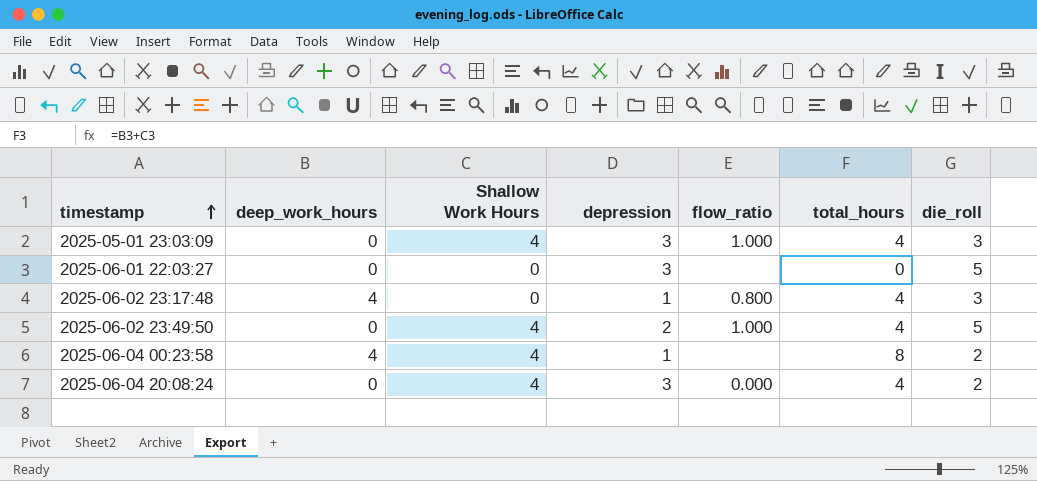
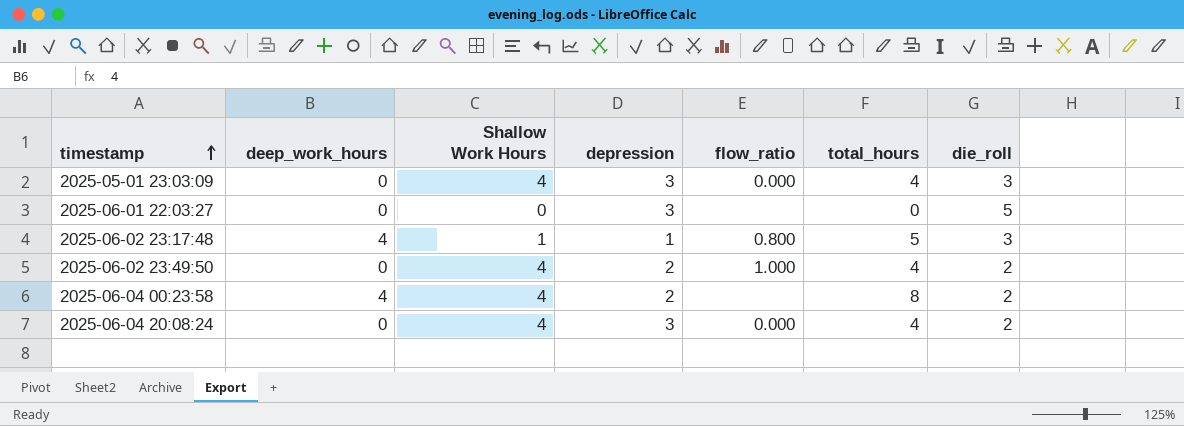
2025-05-01 23:03:09 | flow_ratio: 1.000 -> 0.000
2025-06-02 23:17:48 | Shallow Work Hours: 0 -> 1
2025-06-02 23:17:48 | total_hours: 4 -> 5
2025-06-02 23:49:50 | die_roll: 5 -> 2
2025-06-04 00:23:58 | depression: 1 -> 2

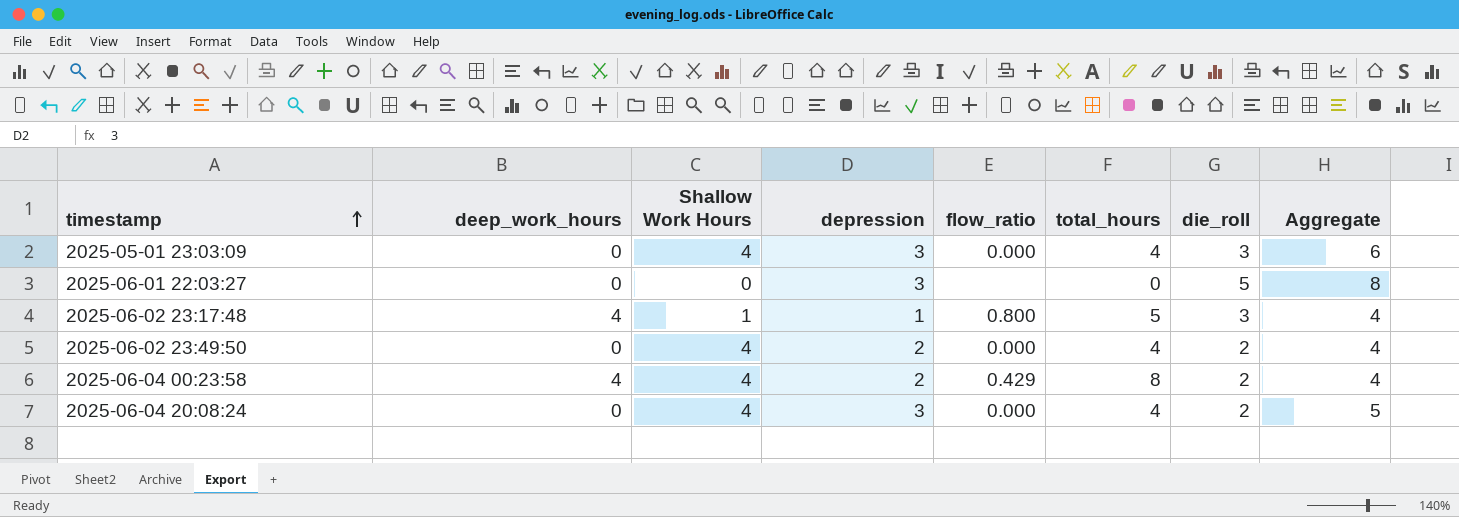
column Aggregate | formula: none -> [depression] + [die_roll]
2025-06-02 23:49:50 | flow_ratio: 1.000 -> 0.000
2025-06-04 00:23:58 | flow_ratio: none -> 0.429

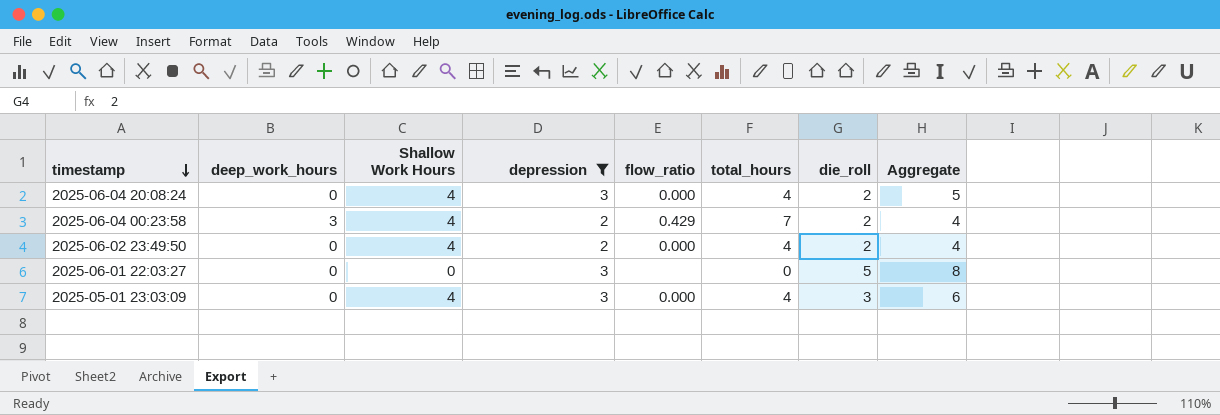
filter: none -> depression != 1
row order: timestamp ascending -> timestamp descending
2025-06-04 00:23:58 | deep_work_hours: 4 -> 3
2025-06-04 00:23:58 | total_hours: 8 -> 7

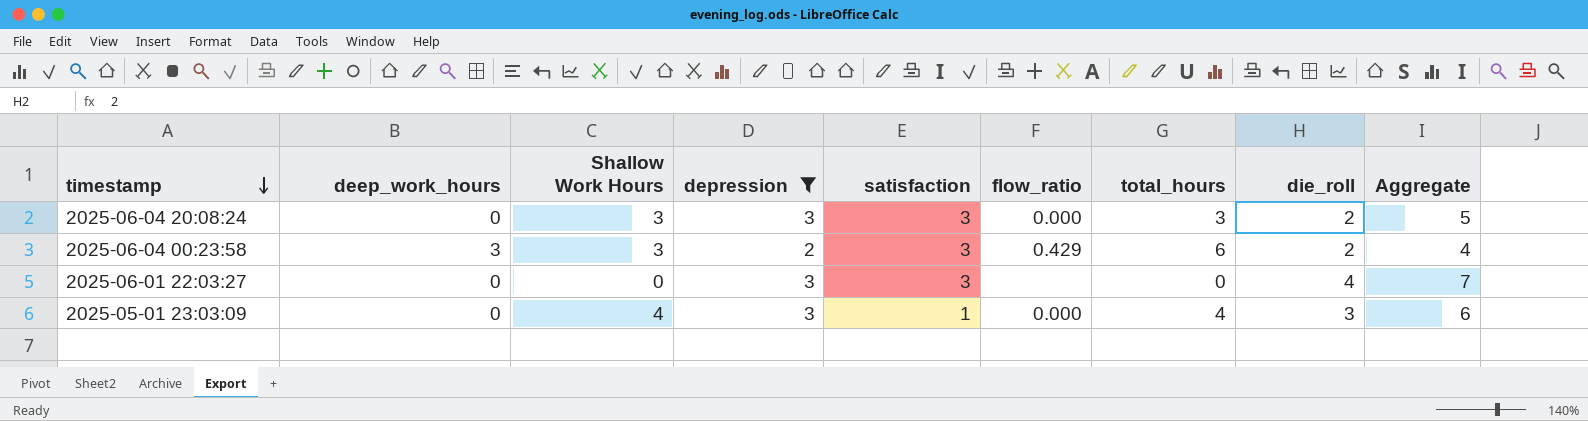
column satisfaction | position: none -> 5
row 2025-06-02 23:49:50: 0 | 4 | 2 | 0.000 | 4 | 2 | 4 -> none
2025-06-04 20:08:24 | Shallow Work Hours: 4 -> 3
2025-06-04 20:08:24 | total_hours: 4 -> 3
2025-06-04 00:23:58 | Shallow Work Hours: 4 -> 3
2025-06-04 00:23:58 | total_hours: 7 -> 6
2025-06-01 22:03:27 | die_roll: 5 -> 4
2025-06-01 22:03:27 | Aggregate: 8 -> 7

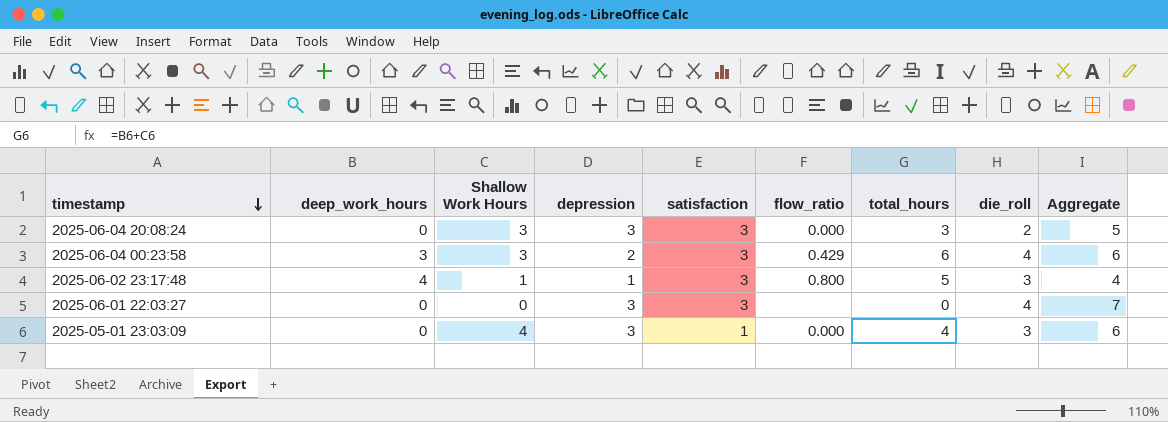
filter: depression != 1 -> none
2025-06-04 00:23:58 | die_roll: 2 -> 4
2025-06-04 00:23:58 | Aggregate: 4 -> 6

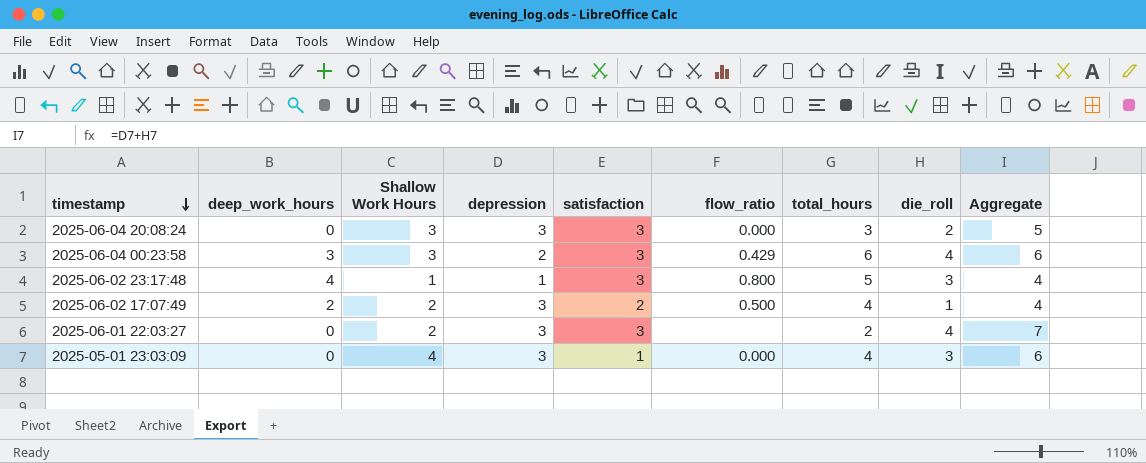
row 2025-06-02 17:07:49: none -> 2 | 2 | 3 | 2 | 0.500 | 4 | 1 | 4
2025-06-01 22:03:27 | Shallow Work Hours: 0 -> 2
2025-06-01 22:03:27 | total_hours: 0 -> 2

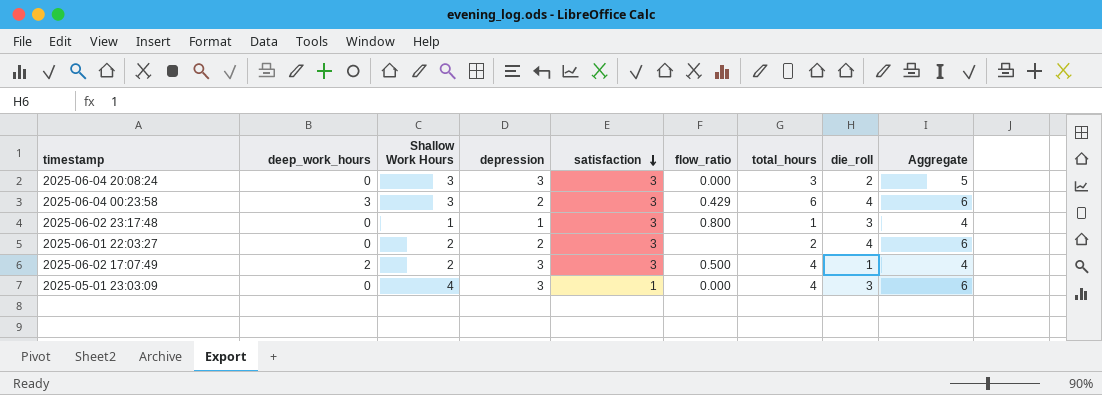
row order: timestamp descending -> satisfaction descending
2025-06-02 23:17:48 | deep_work_hours: 4 -> 0
2025-06-02 23:17:48 | total_hours: 5 -> 1
2025-06-01 22:03:27 | depression: 3 -> 2
2025-06-01 22:03:27 | Aggregate: 7 -> 6
2025-06-02 17:07:49 | satisfaction: 2 -> 3

